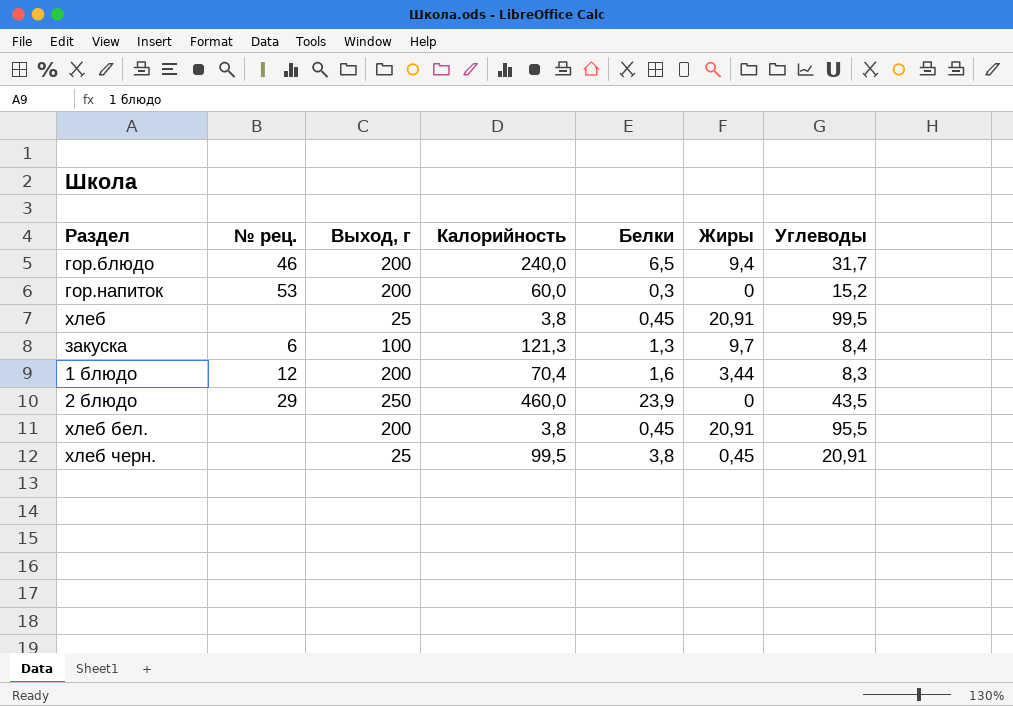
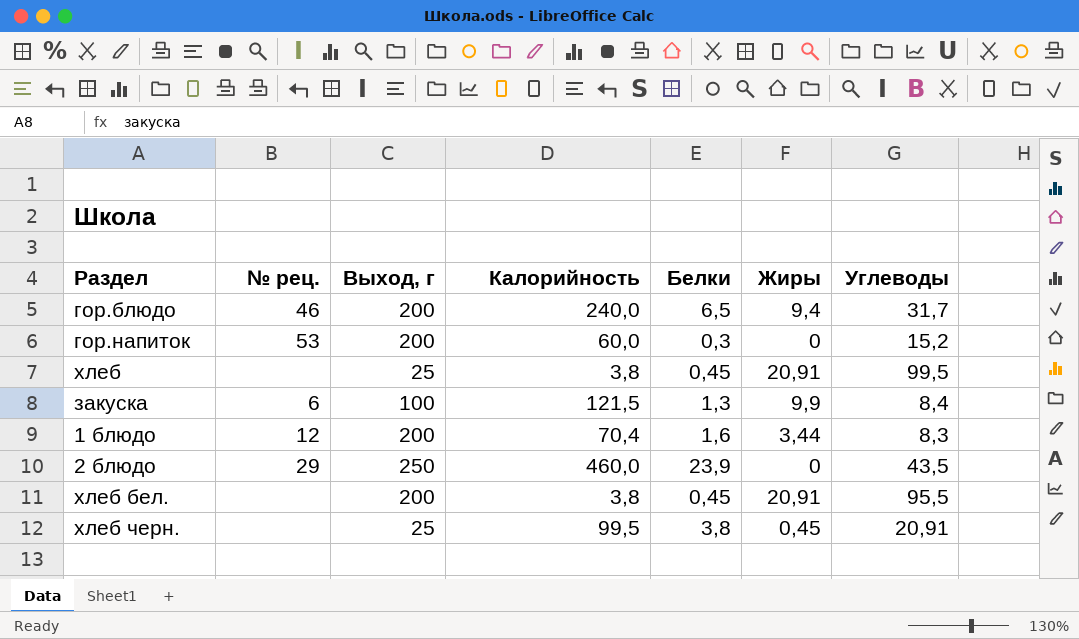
закуска | Калорийность: 121,3 -> 121,5
закуска | Жиры: 9,7 -> 9,9

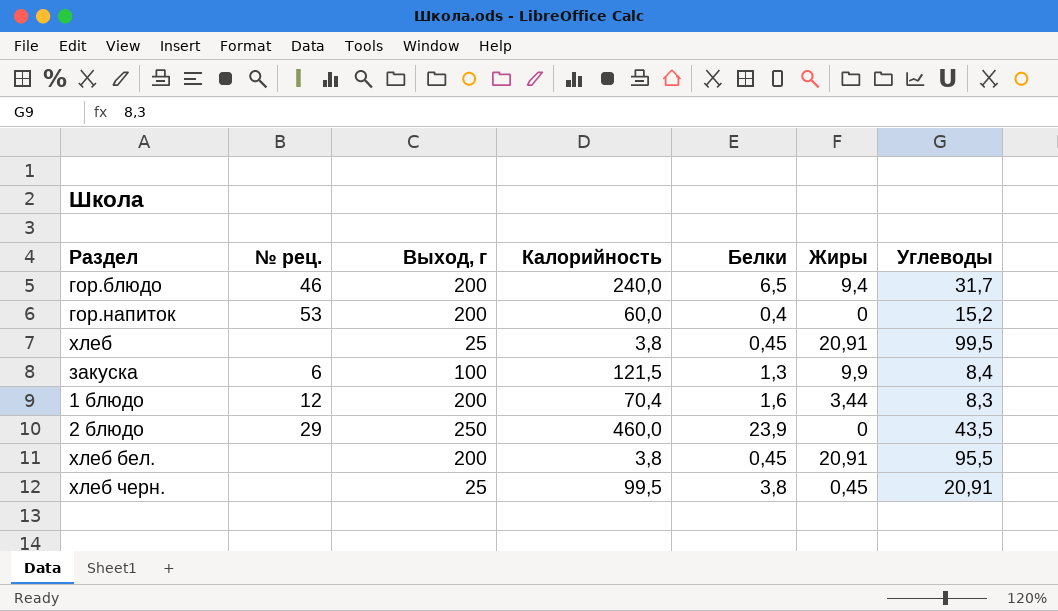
гор.напиток | Белки: 0,3 -> 0,4

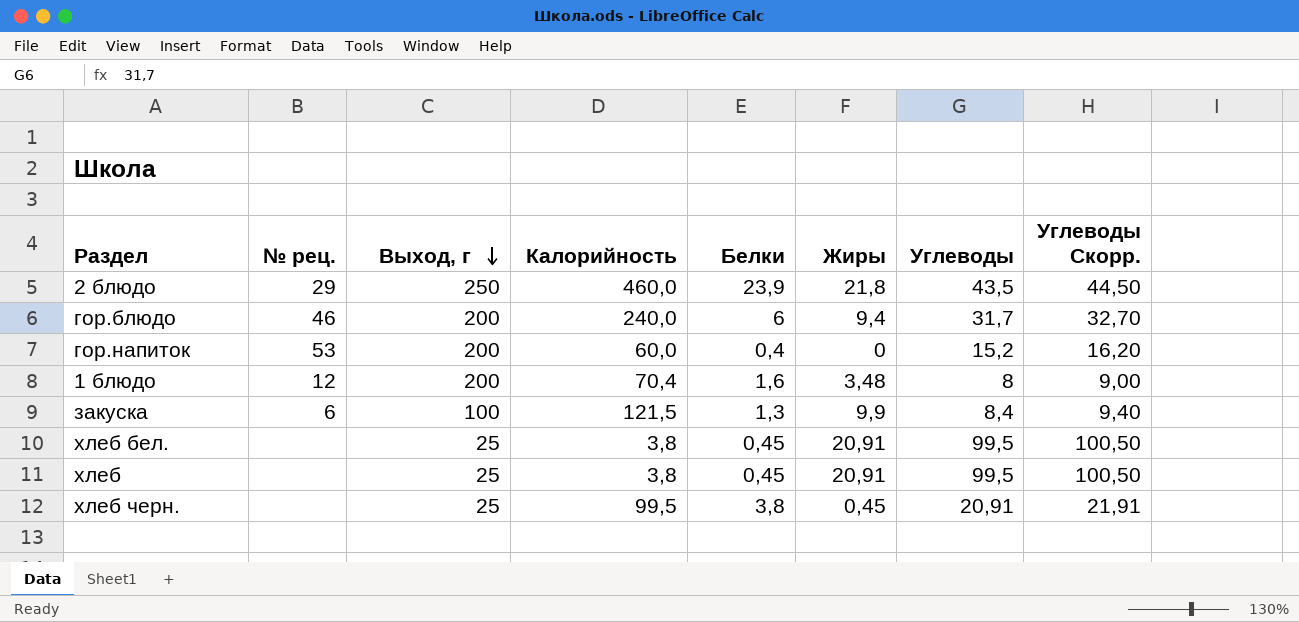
row order: none -> Выход, г descending
column Углеводы Скорр. | formula: none -> [Углеводы] + 1
2 блюдо | Жиры: 0 -> 21,8
гор.блюдо | Белки: 6,5 -> 6
1 блюдо | Жиры: 3,44 -> 3,48
1 блюдо | Углеводы: 8,3 -> 8
хлеб бел. | Выход, г: 200 -> 25
хлеб бел. | Углеводы: 95,5 -> 99,5

